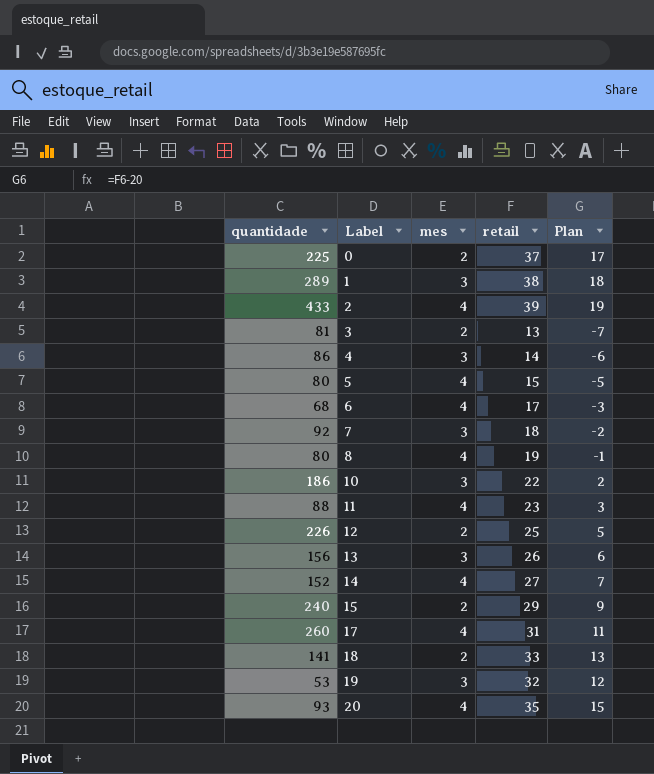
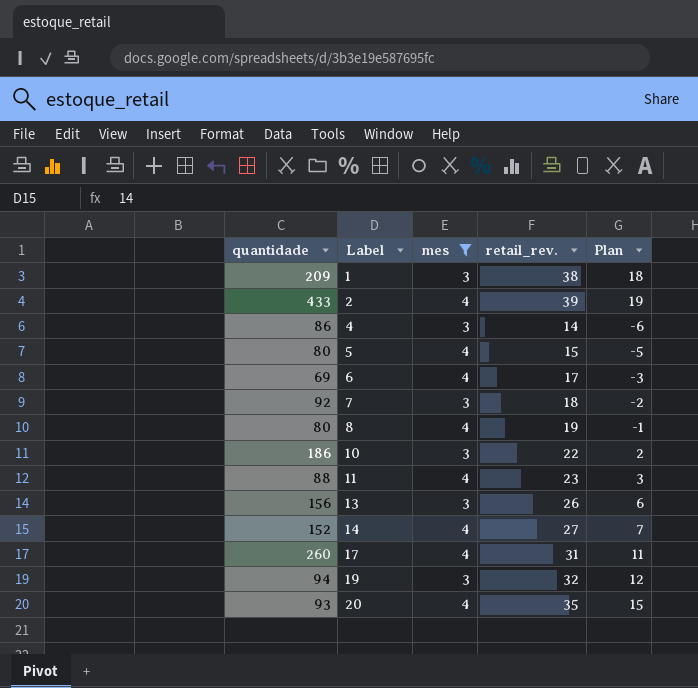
filter: none -> mes != 2
column name: retail -> retail_rev.
1 | quantidade: 289 -> 209
6 | quantidade: 68 -> 69
19 | quantidade: 53 -> 94

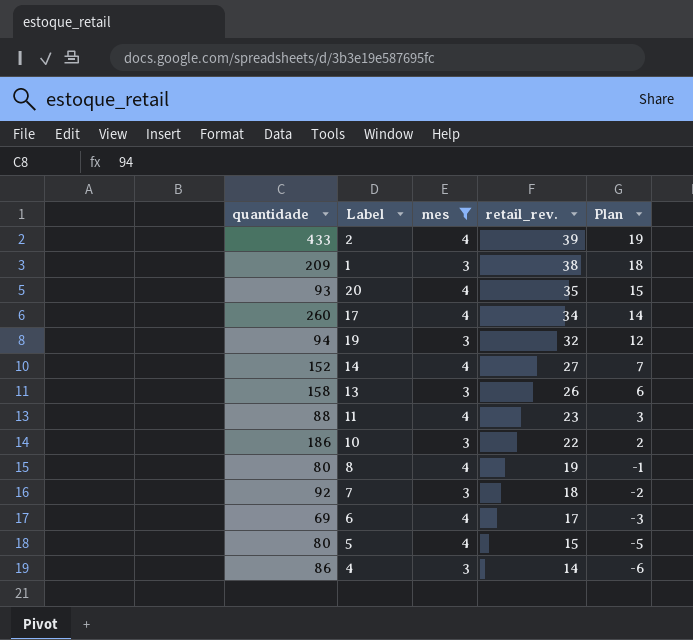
row order: Label ascending -> retail_rev. descending
17 | retail_rev.: 31 -> 34
17 | Plan: 11 -> 14
13 | quantidade: 156 -> 158

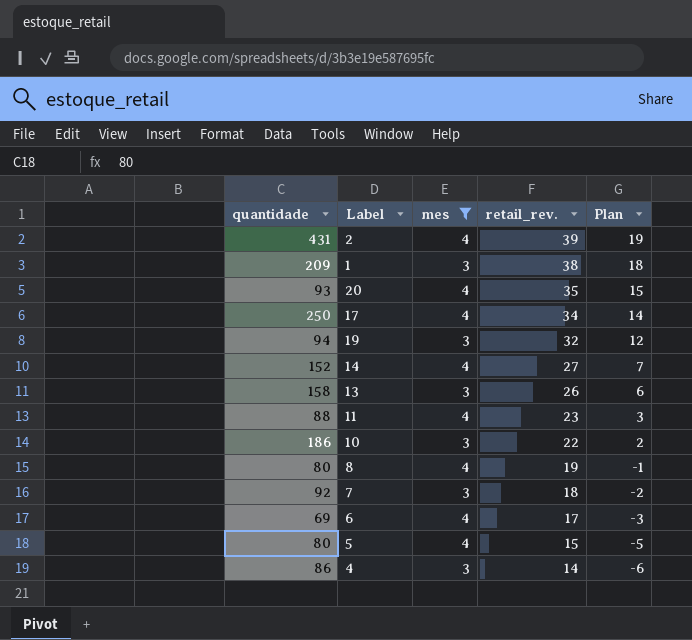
2 | quantidade: 433 -> 431
17 | quantidade: 260 -> 250

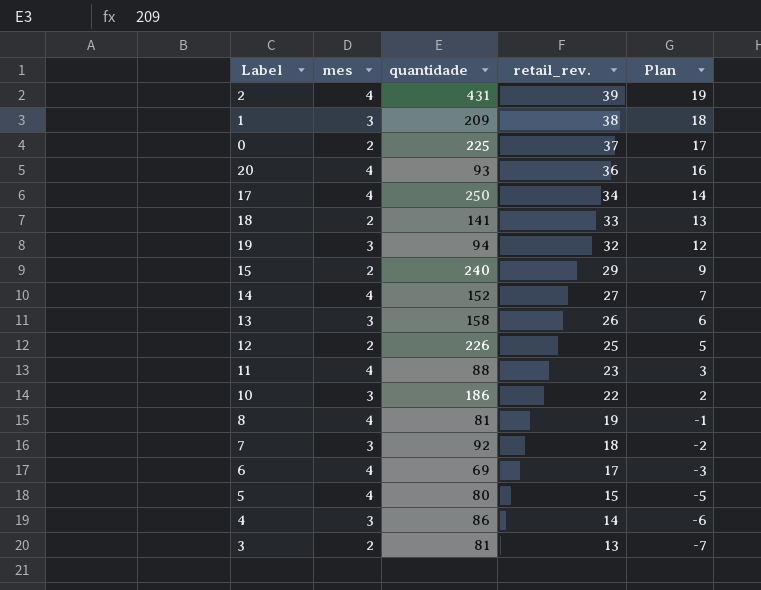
filter: mes != 2 -> none
column quantidade | position: 1 -> 3
20 | retail_rev.: 35 -> 36
20 | Plan: 15 -> 16
8 | quantidade: 80 -> 81

